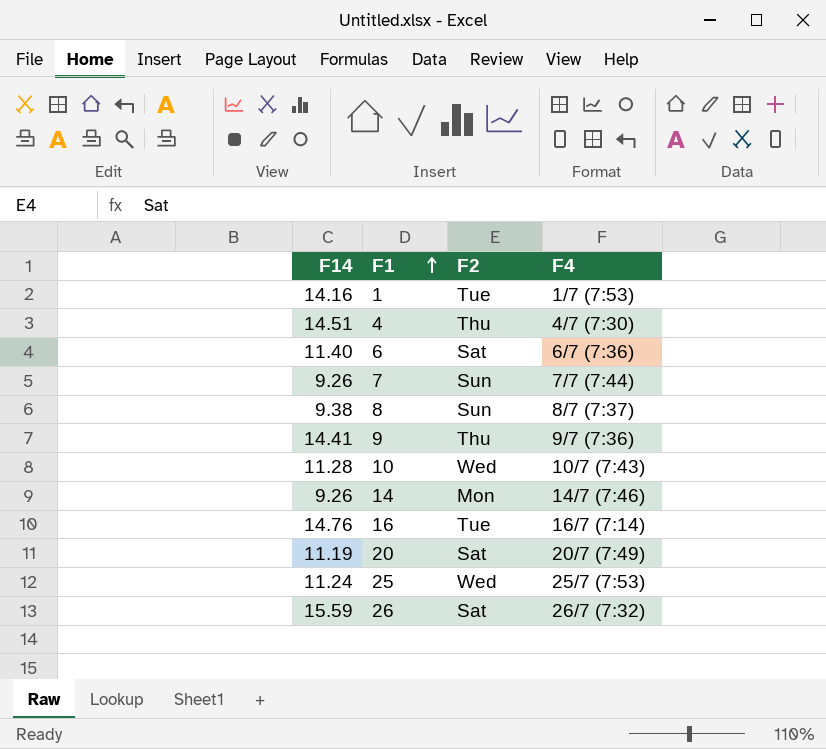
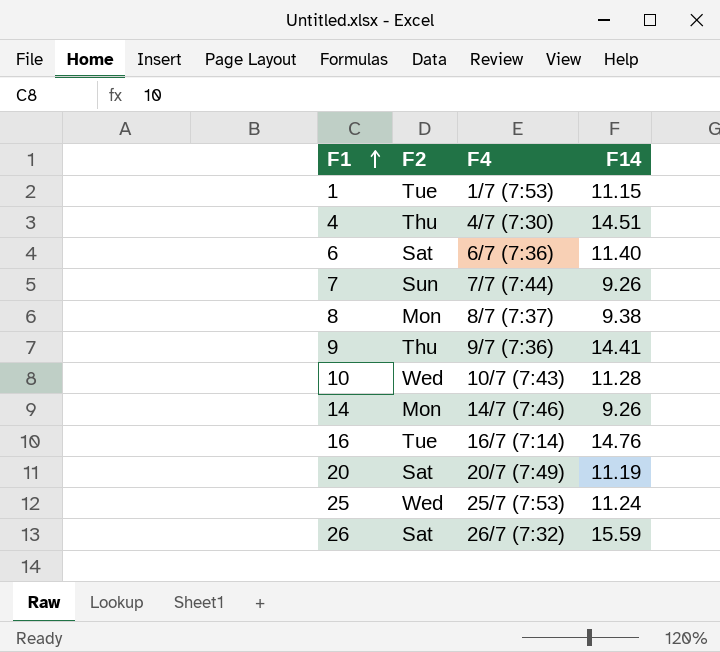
column F14 | position: 1 -> 4
1 | F14: 14.16 -> 11.15
8 | F2: Sun -> Mon

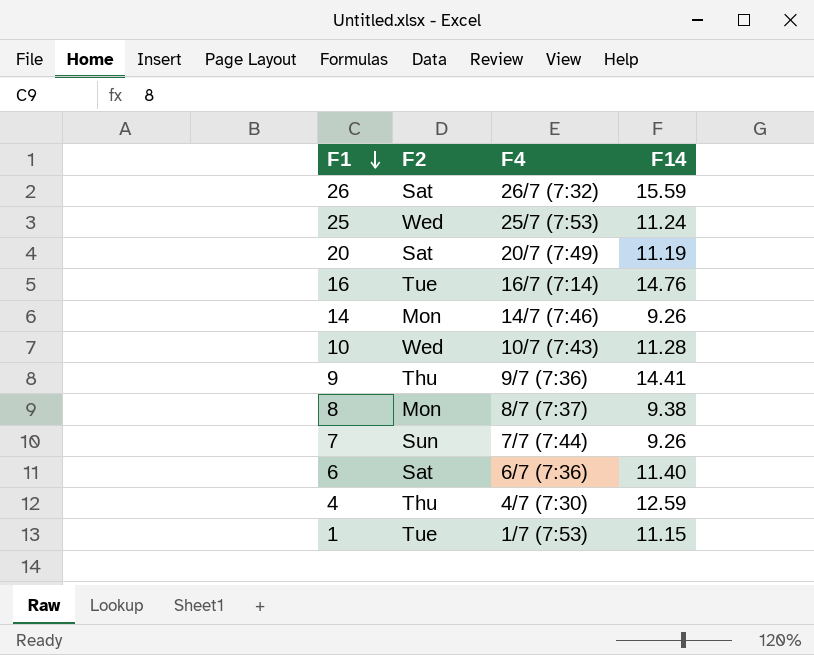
row order: F1 ascending -> F1 descending
4 | F14: 14.51 -> 12.59

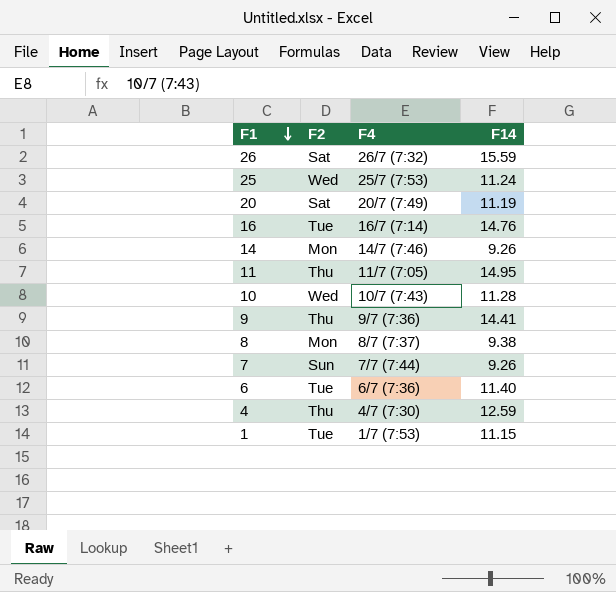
row 11: none -> Thu | 11/7 (7:05) | 14.95
6 | F2: Sat -> Tue

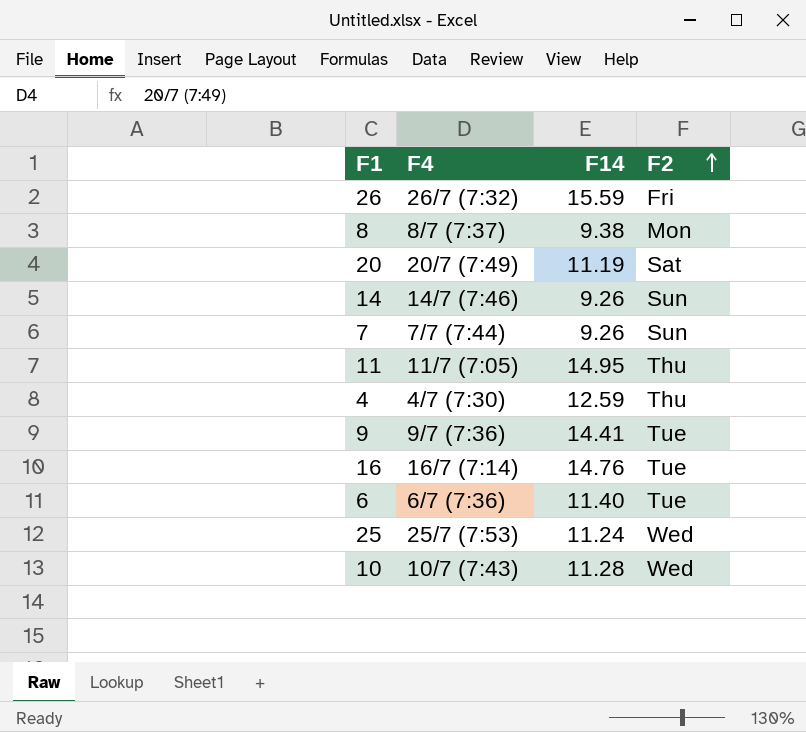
row order: F1 descending -> F2 ascending
column F2 | position: 2 -> 4
row 1: Tue | 1/7 (7:53) | 11.15 -> none
26 | F2: Sat -> Fri
14 | F2: Mon -> Sun
9 | F2: Thu -> Tue

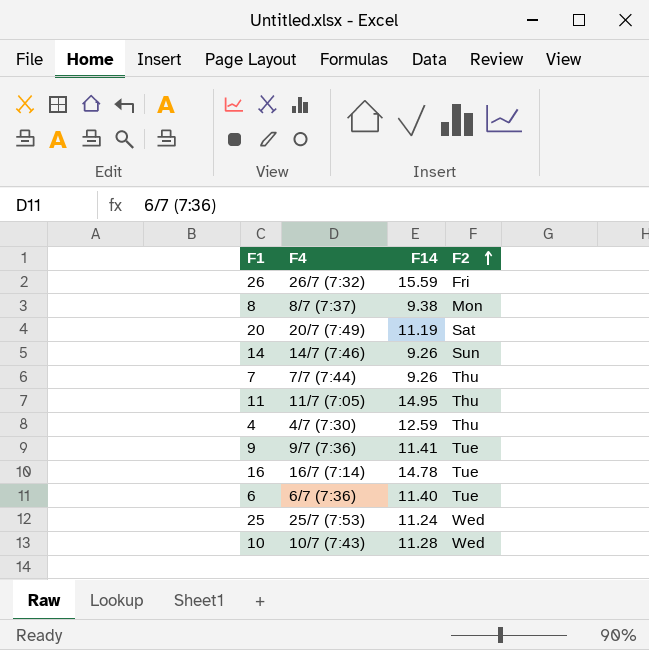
7 | F2: Sun -> Thu
9 | F14: 14.41 -> 11.41
16 | F14: 14.76 -> 14.78

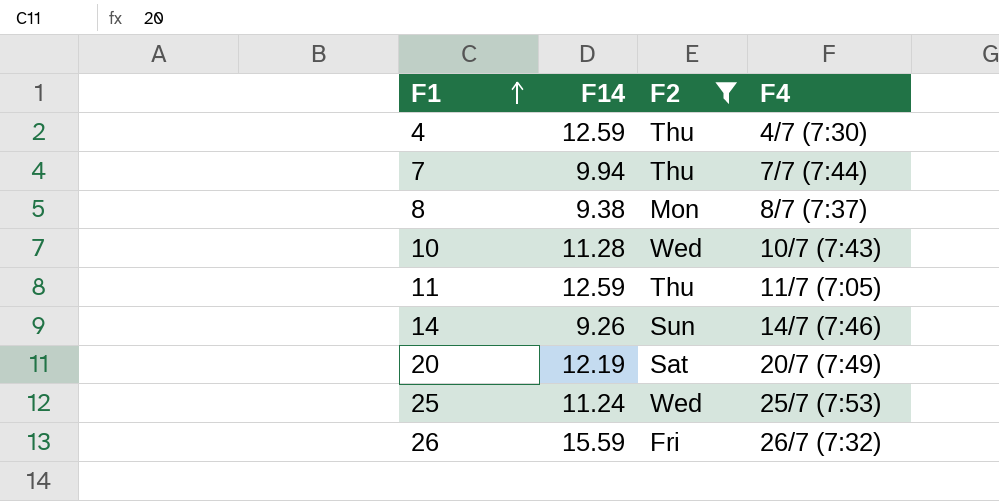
filter: none -> F2 != Tue
row order: F2 ascending -> F1 ascending
column F4 | position: 2 -> 4
7 | F14: 9.26 -> 9.94
11 | F14: 14.95 -> 12.59
20 | F14: 11.19 -> 12.19

